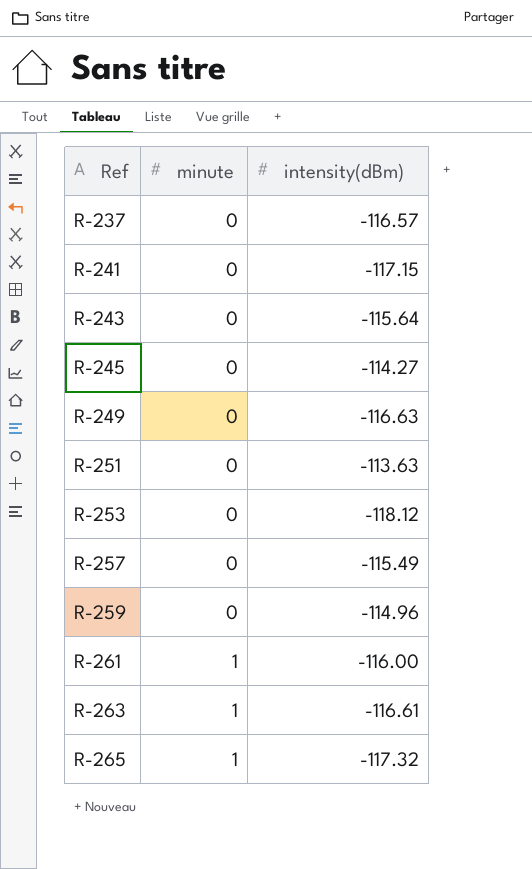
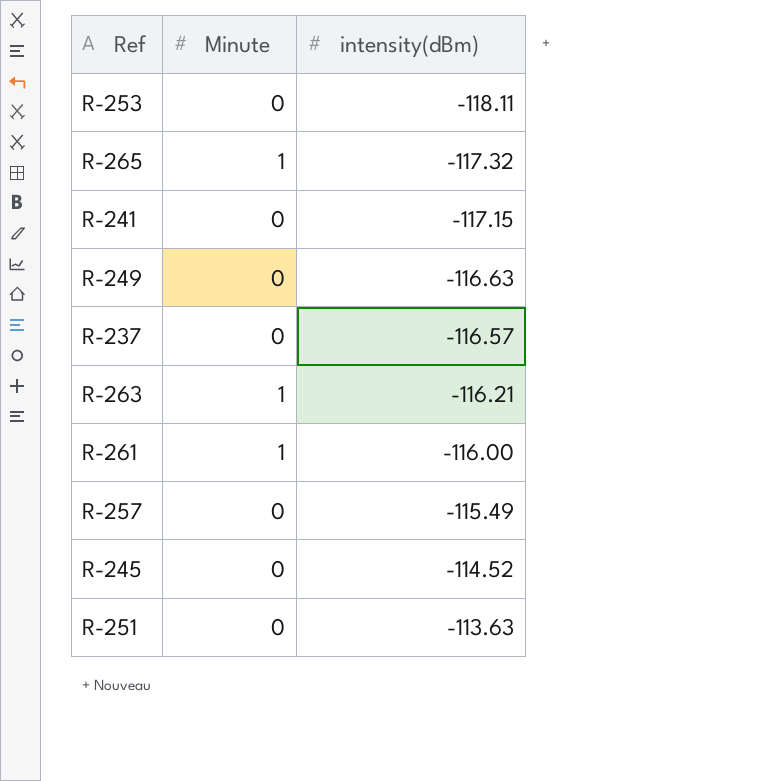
row order: Ref ascending -> intensity(dBm) ascending
column name: minute -> Minute
row R-243: 0 | -115.64 -> none
row R-259: 0 | -114.96 -> none
R-253 | intensity(dBm): -118.12 -> -118.11
R-263 | intensity(dBm): -116.61 -> -116.21
R-245 | intensity(dBm): -114.27 -> -114.52

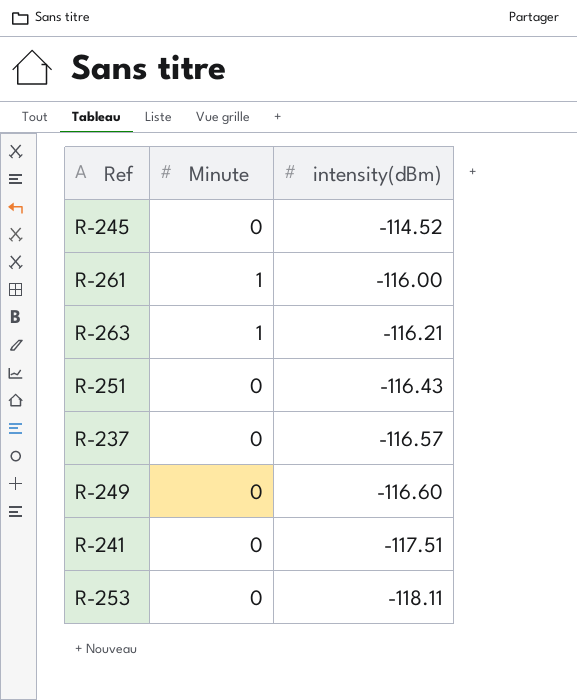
row order: intensity(dBm) ascending -> intensity(dBm) descending
row R-265: 1 | -117.32 -> none
row R-257: 0 | -115.49 -> none
R-251 | intensity(dBm): -113.63 -> -116.43
R-249 | intensity(dBm): -116.63 -> -116.60
R-241 | intensity(dBm): -117.15 -> -117.51

